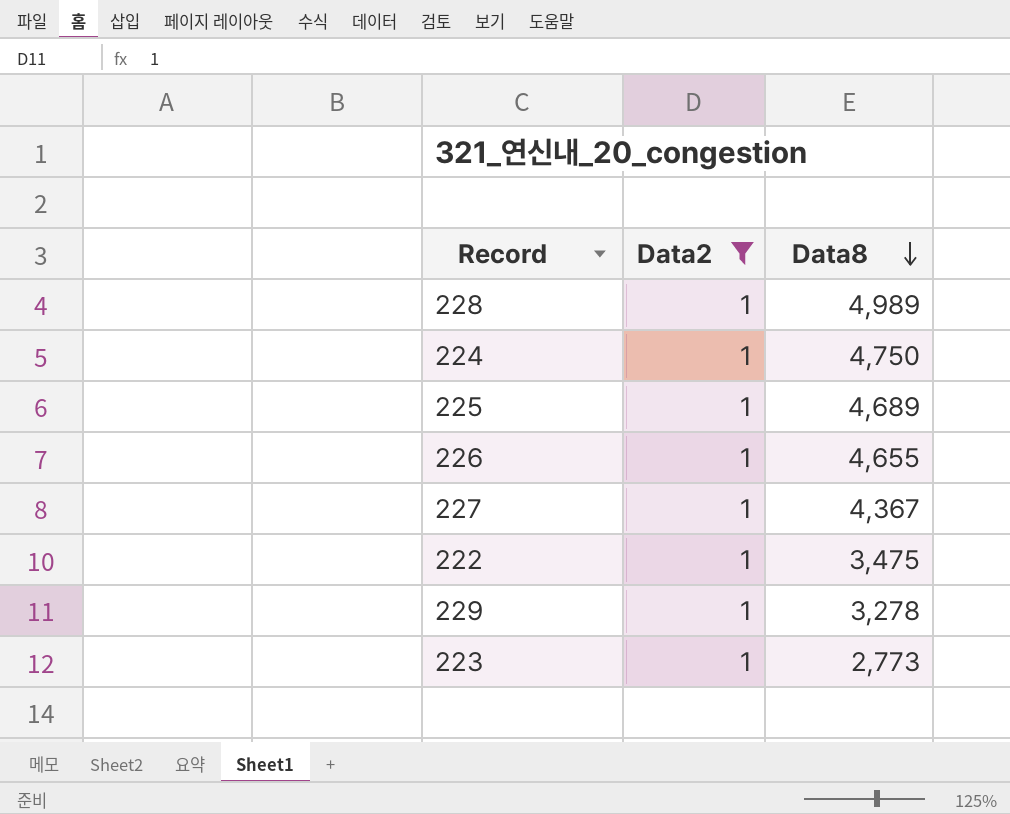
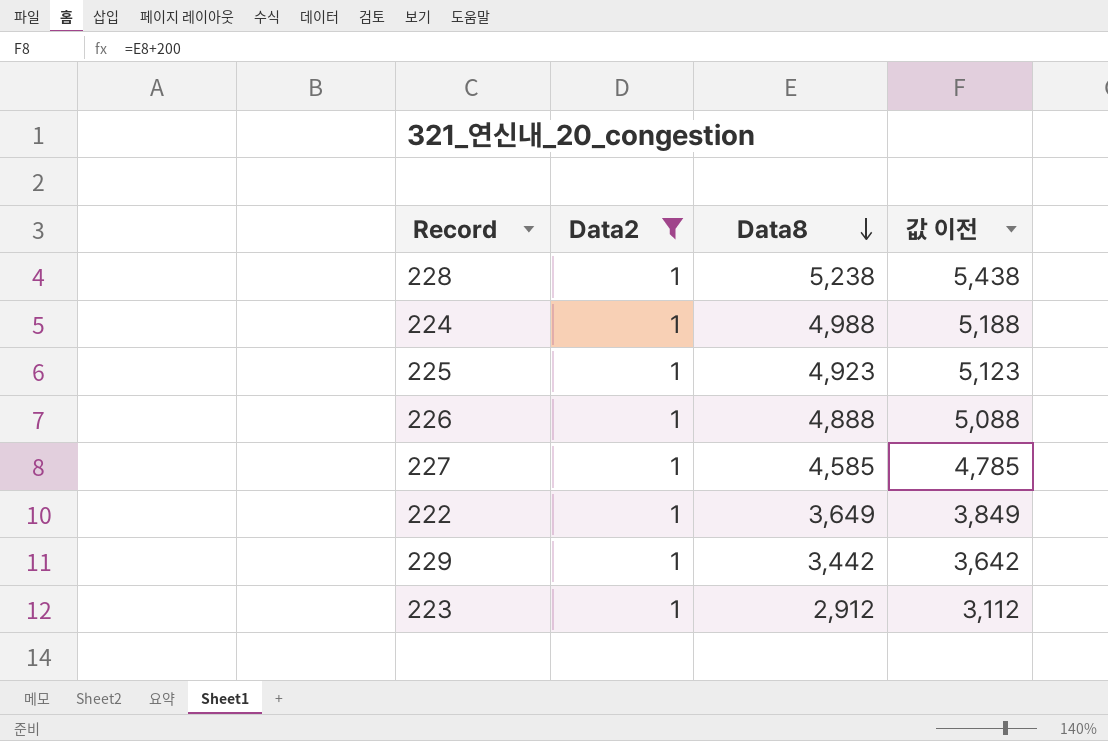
column 값 이전 | formula: none -> [Data8] + 200
228 | Data8: 4,989 -> 5,238
224 | Data8: 4,750 -> 4,988
225 | Data8: 4,689 -> 4,923
226 | Data8: 4,655 -> 4,888
227 | Data8: 4,367 -> 4,585
222 | Data8: 3,475 -> 3,649
229 | Data8: 3,278 -> 3,442
223 | Data8: 2,773 -> 2,912

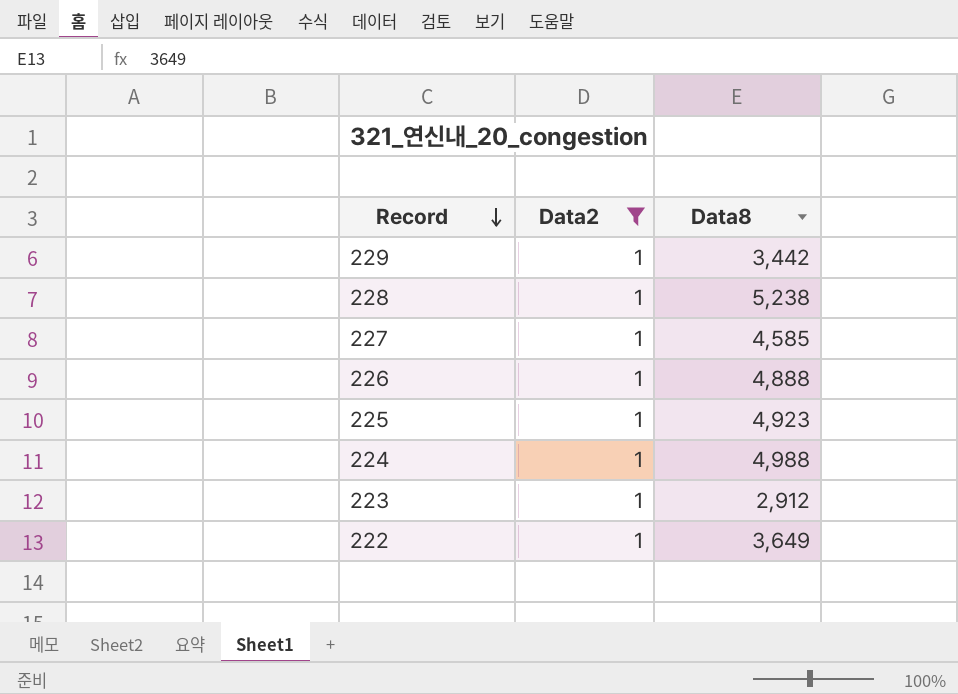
row order: Data8 descending -> Record descending
column 값 이전 | formula: [Data8] + 200 -> none

